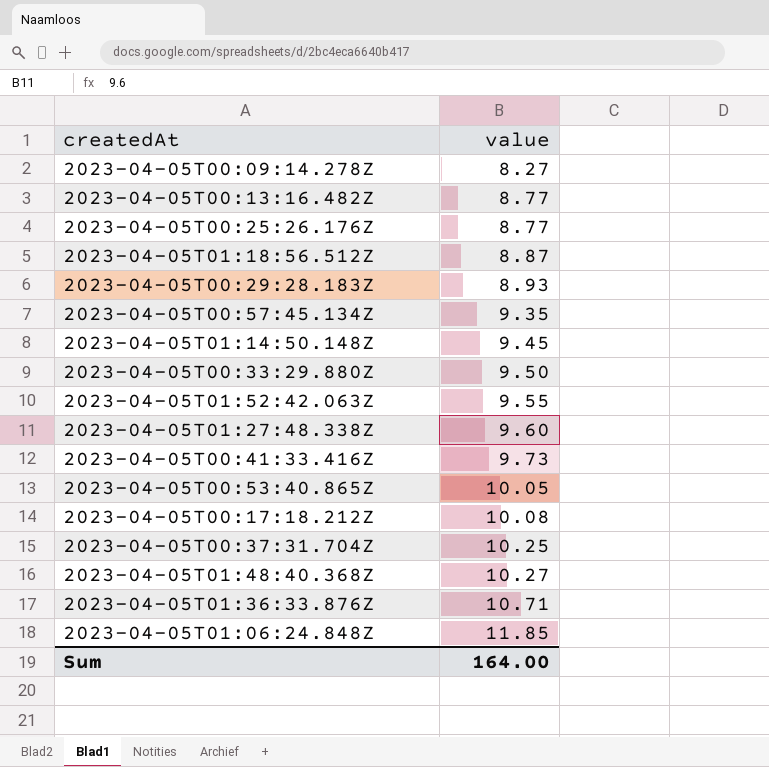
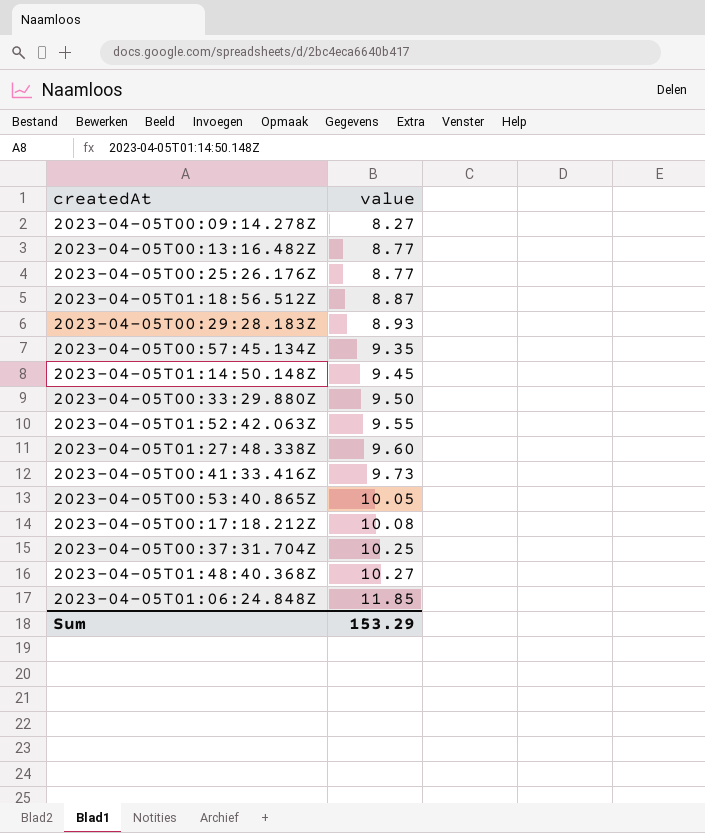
row 2023-04-05T01:36:33.876Z: 10.71 -> none
Sum | value: 164.00 -> 153.29

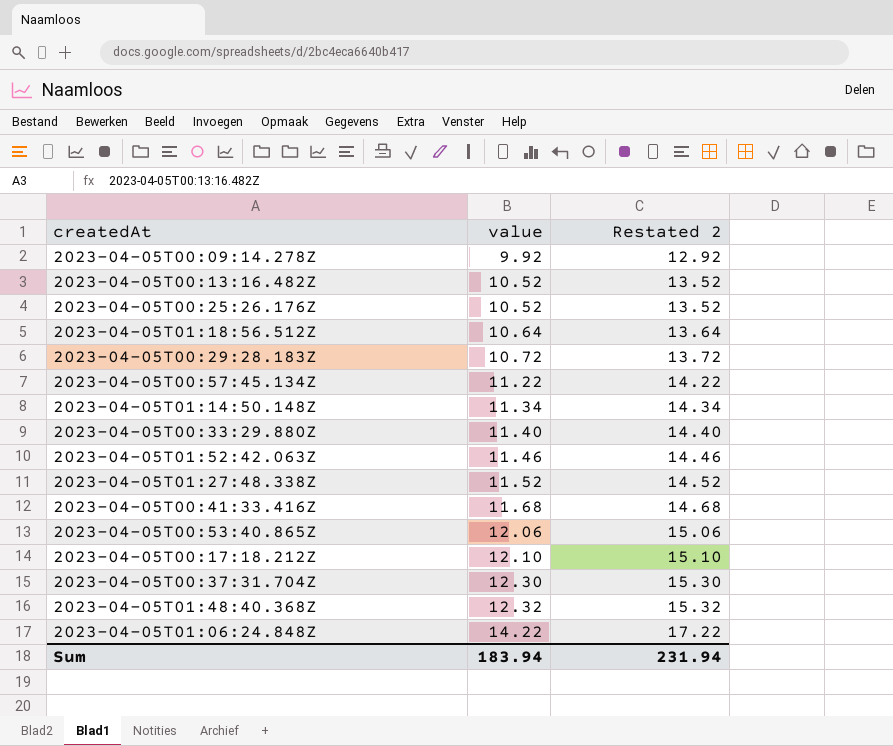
column Restated 2 | formula: none -> [value] + 3
2023-04-05T00:09:14.278Z | value: 8.27 -> 9.92
2023-04-05T00:13:16.482Z | value: 8.77 -> 10.52
2023-04-05T00:25:26.176Z | value: 8.77 -> 10.52
2023-04-05T01:18:56.512Z | value: 8.87 -> 10.64
2023-04-05T00:29:28.183Z | value: 8.93 -> 10.72
2023-04-05T00:57:45.134Z | value: 9.35 -> 11.22
2023-04-05T01:14:50.148Z | value: 9.45 -> 11.34
2023-04-05T00:33:29.880Z | value: 9.50 -> 11.40
2023-04-05T01:52:42.063Z | value: 9.55 -> 11.46
2023-04-05T01:27:48.338Z | value: 9.60 -> 11.52
2023-04-05T00:41:33.416Z | value: 9.73 -> 11.68
2023-04-05T00:53:40.865Z | value: 10.05 -> 12.06
2023-04-05T00:17:18.212Z | value: 10.08 -> 12.10
2023-04-05T00:37:31.704Z | value: 10.25 -> 12.30
2023-04-05T01:48:40.368Z | value: 10.27 -> 12.32
2023-04-05T01:06:24.848Z | value: 11.85 -> 14.22
Sum | value: 153.29 -> 183.94

